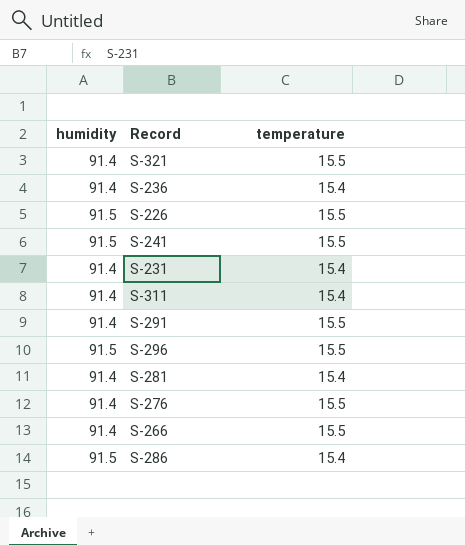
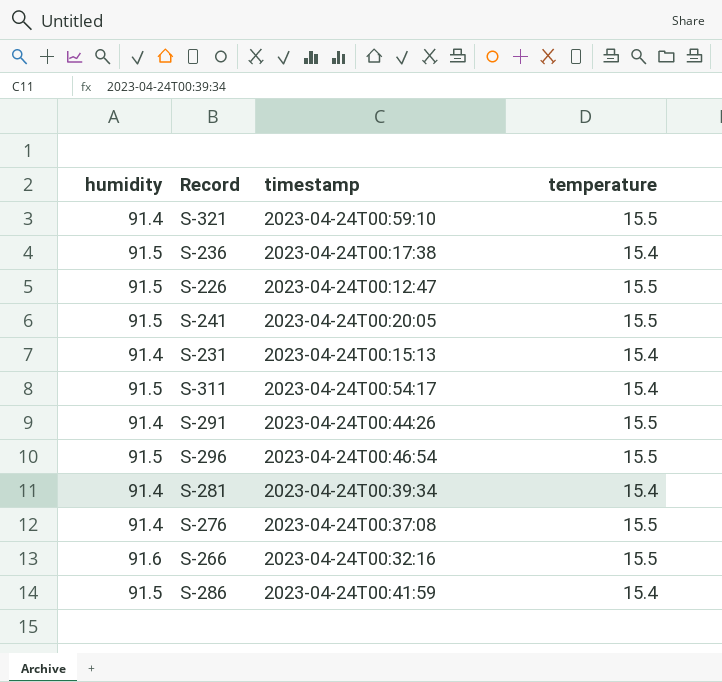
column timestamp | position: none -> 3
S-236 | humidity: 91.4 -> 91.5
S-311 | humidity: 91.4 -> 91.5
S-266 | humidity: 91.4 -> 91.6

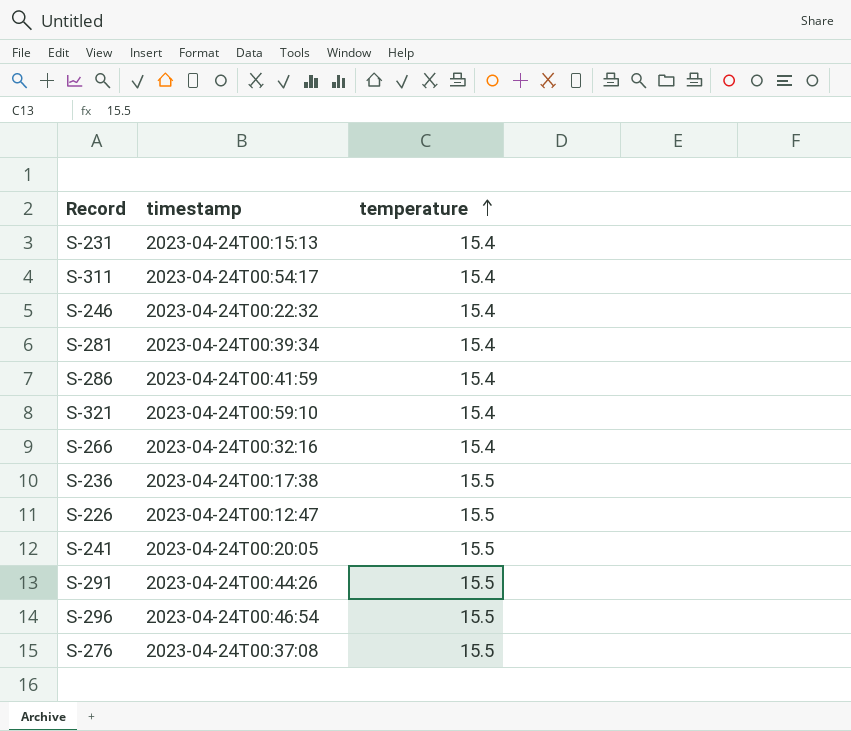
row order: none -> temperature ascending
column humidity | position: 1 -> none
row S-246: none -> 2023-04-24T00:22:32 | 15.4
S-321 | temperature: 15.5 -> 15.4
S-266 | temperature: 15.5 -> 15.4
S-236 | temperature: 15.4 -> 15.5

